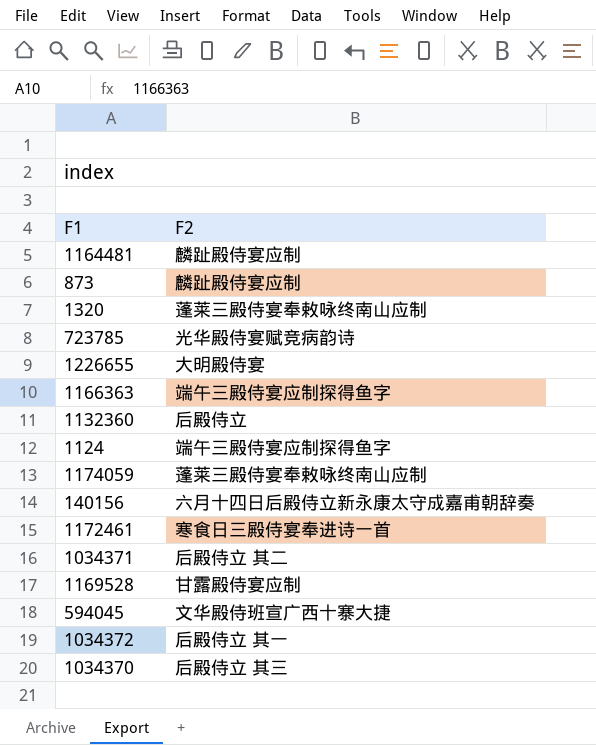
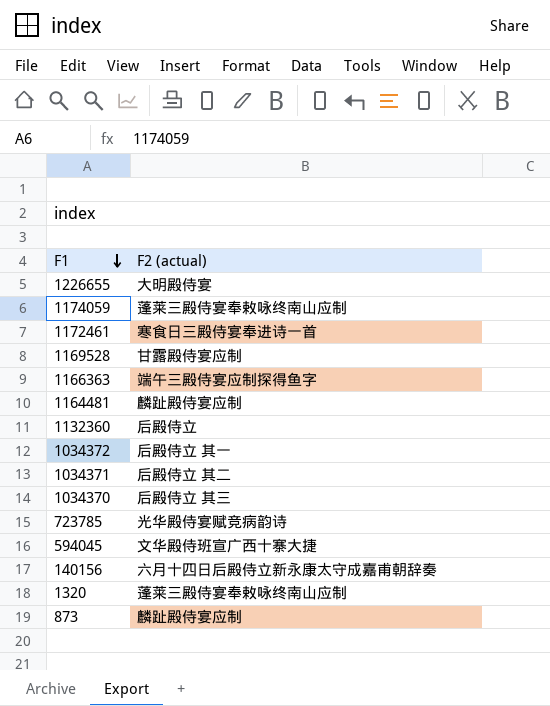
row order: none -> F1 descending
column name: F2 -> F2 (actual)
row 1124: 端午三殿侍宴应制探得鱼字 -> none

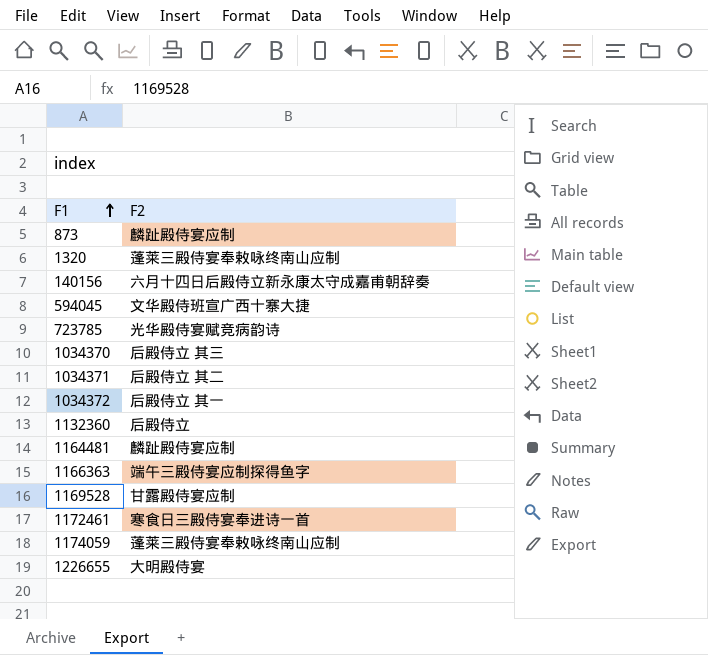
row order: F1 descending -> F1 ascending
column name: F2 (actual) -> F2

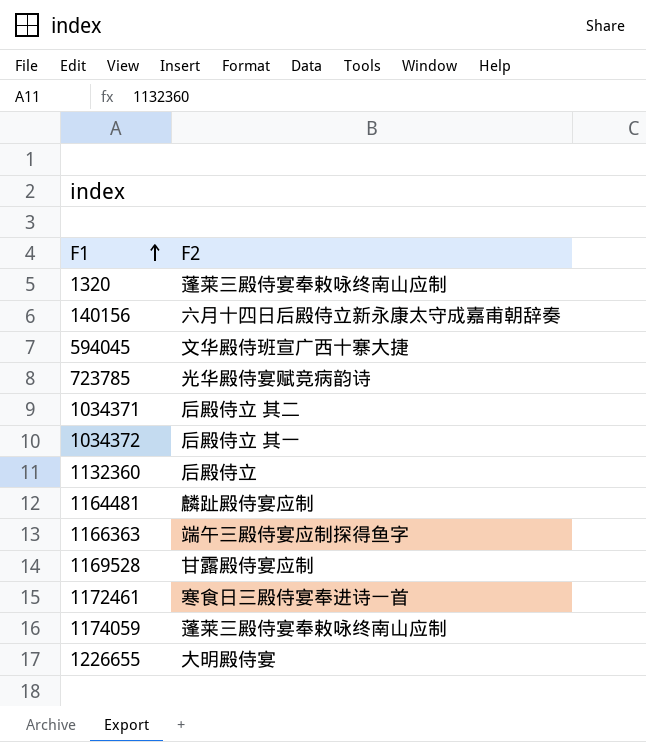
row 873: 麟趾殿侍宴应制 -> none
row 1034370: 后殿侍立 其三 -> none

